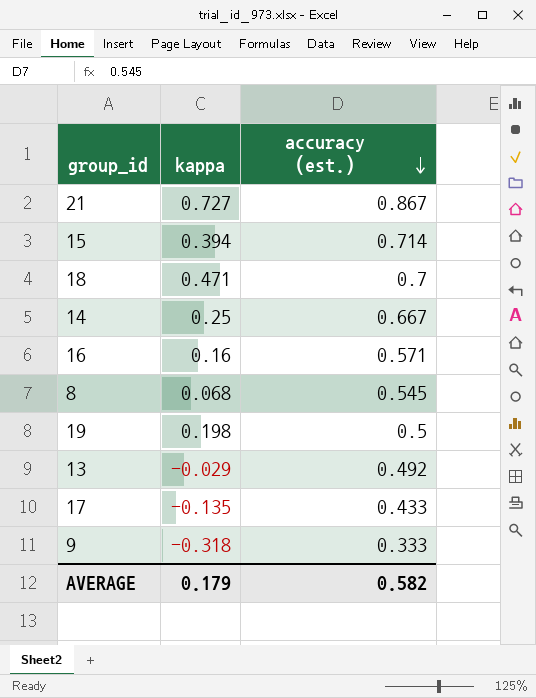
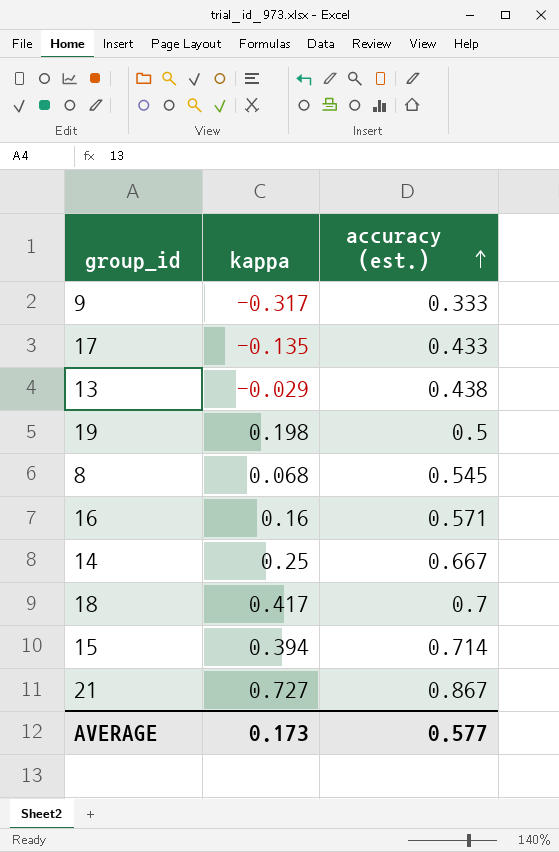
row order: accuracy (est.) descending -> accuracy (est.) ascending
9 | kappa: -0.318 -> -0.317
13 | accuracy (est.): 0.492 -> 0.438
18 | kappa: 0.471 -> 0.417
AVERAGE | kappa: 0.179 -> 0.173
AVERAGE | accuracy (est.): 0.582 -> 0.577

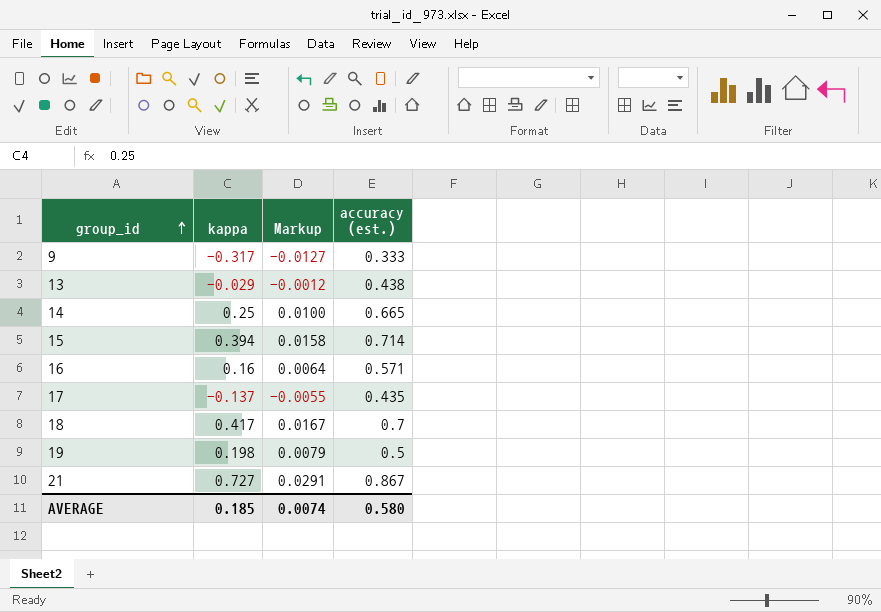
row order: accuracy (est.) ascending -> group_id ascending
column Markup | formula: none -> [kappa] * 0.04
row 8: 0.068 | 0.545 -> none
14 | accuracy (est.): 0.667 -> 0.665
17 | kappa: -0.135 -> -0.137
17 | accuracy (est.): 0.433 -> 0.435
AVERAGE | kappa: 0.173 -> 0.185
AVERAGE | accuracy (est.): 0.577 -> 0.580

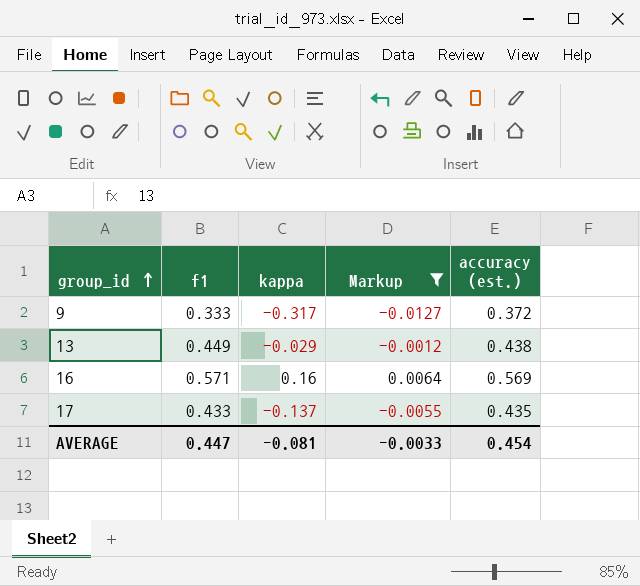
filter: none -> Markup <= 0.0064
column f1 | position: none -> 2
9 | accuracy (est.): 0.333 -> 0.372
16 | accuracy (est.): 0.571 -> 0.569
AVERAGE | kappa: 0.185 -> -0.081
AVERAGE | Markup: 0.0074 -> -0.0033
AVERAGE | accuracy (est.): 0.580 -> 0.454

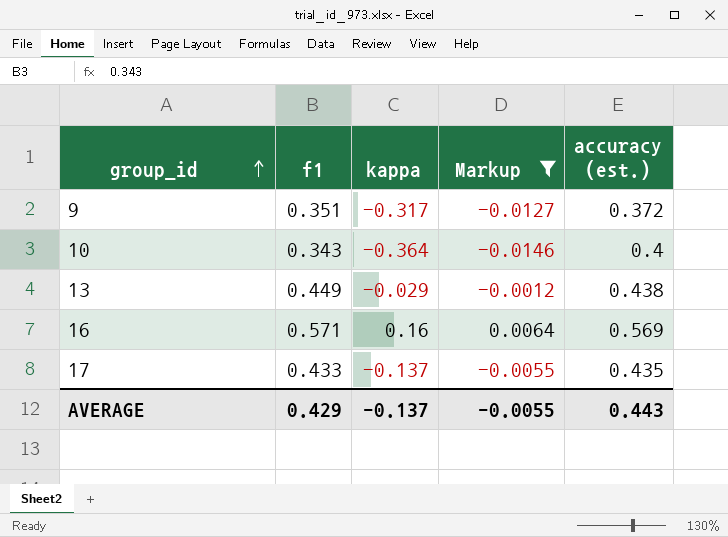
9 | f1: 0.333 -> 0.351
row 10: none -> 0.343 | -0.364 | -0.0146 | 0.4
AVERAGE | f1: 0.447 -> 0.429
AVERAGE | kappa: -0.081 -> -0.137
AVERAGE | Markup: -0.0033 -> -0.0055
AVERAGE | accuracy (est.): 0.454 -> 0.443

